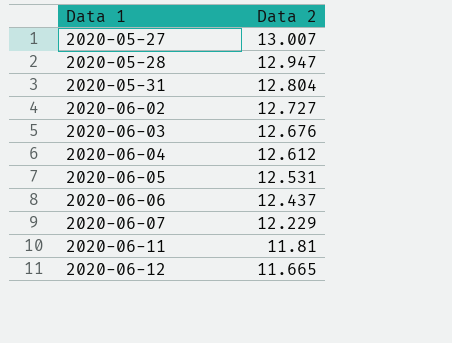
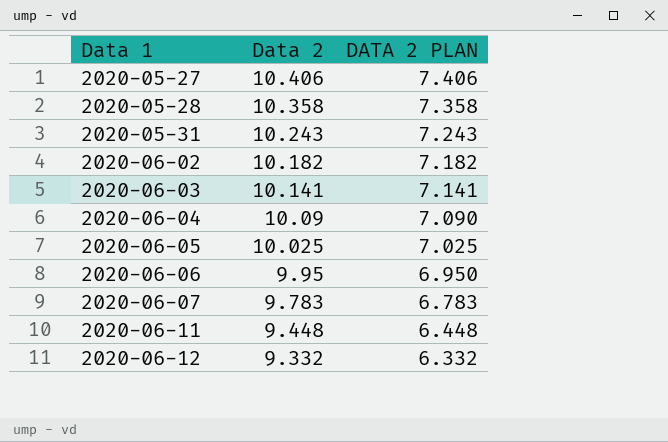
column DATA 2 PLAN | formula: none -> [Data 2] - 3
2020-05-27 | Data 2: 13.007 -> 10.406
2020-05-28 | Data 2: 12.947 -> 10.358
2020-05-31 | Data 2: 12.804 -> 10.243
2020-06-02 | Data 2: 12.727 -> 10.182
2020-06-03 | Data 2: 12.676 -> 10.141
2020-06-04 | Data 2: 12.612 -> 10.09
2020-06-05 | Data 2: 12.531 -> 10.025
2020-06-06 | Data 2: 12.437 -> 9.95
2020-06-07 | Data 2: 12.229 -> 9.783
2020-06-11 | Data 2: 11.81 -> 9.448
2020-06-12 | Data 2: 11.665 -> 9.332

